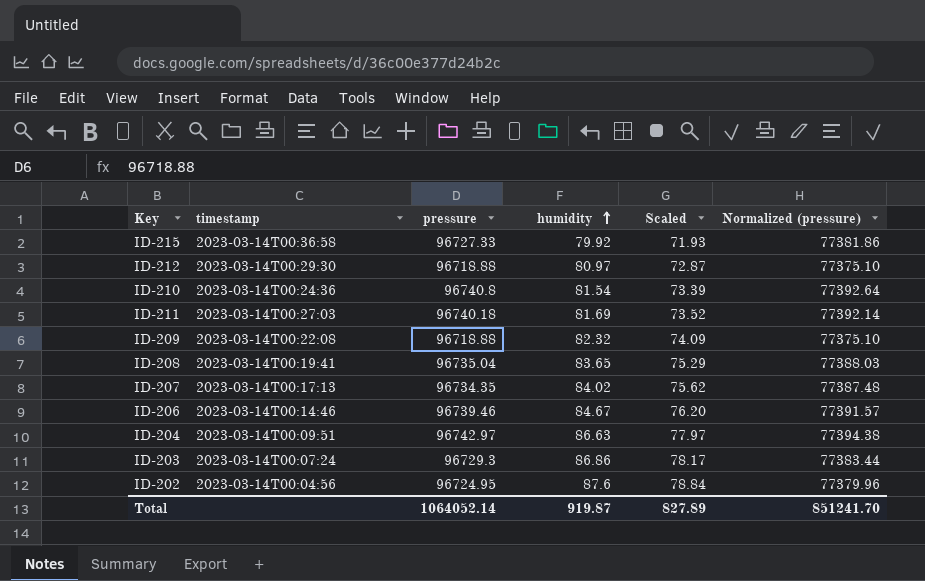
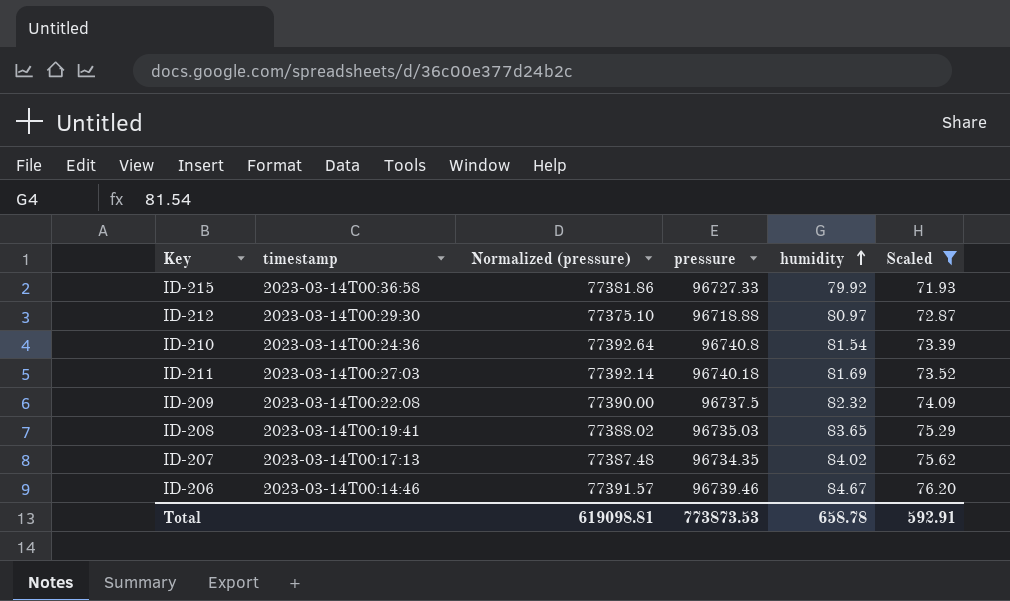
filter: none -> Scaled <= 76.20
column Normalized (pressure) | position: 6 -> 3
ID-209 | Normalized (pressure): 77375.10 -> 77390.00
ID-209 | pressure: 96718.88 -> 96737.5
ID-208 | Normalized (pressure): 77388.03 -> 77388.02
ID-208 | pressure: 96735.04 -> 96735.03
Total | Normalized (pressure): 851241.70 -> 619098.81
Total | pressure: 1064052.14 -> 773873.53
Total | humidity: 919.87 -> 658.78
Total | Scaled: 827.89 -> 592.91

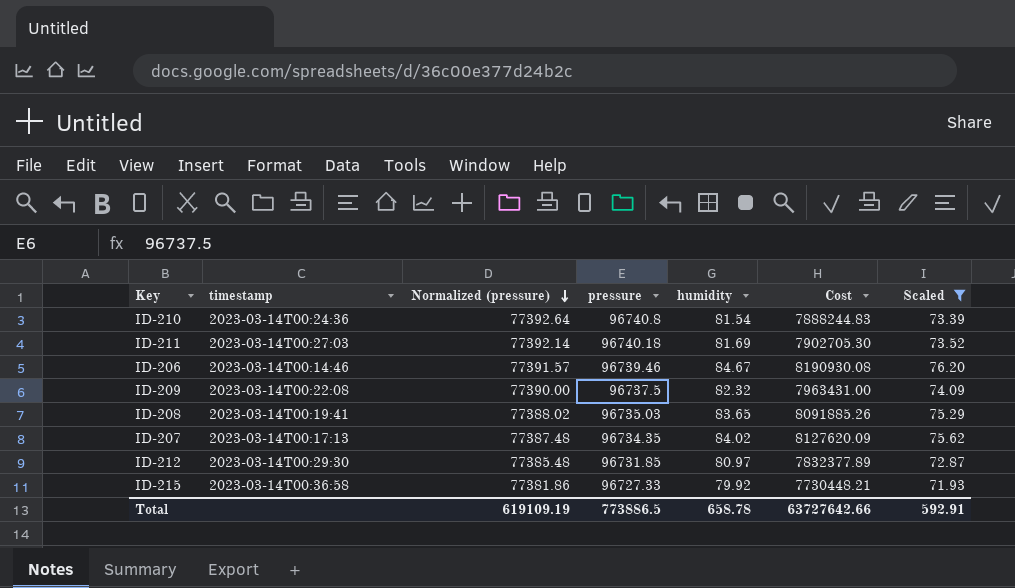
row order: humidity ascending -> Normalized (pressure) descending
column Cost | formula: none -> [pressure] * [humidity]
ID-212 | Normalized (pressure): 77375.10 -> 77385.48
ID-212 | pressure: 96718.88 -> 96731.85
Total | Normalized (pressure): 619098.81 -> 619109.19
Total | pressure: 773873.53 -> 773886.5

